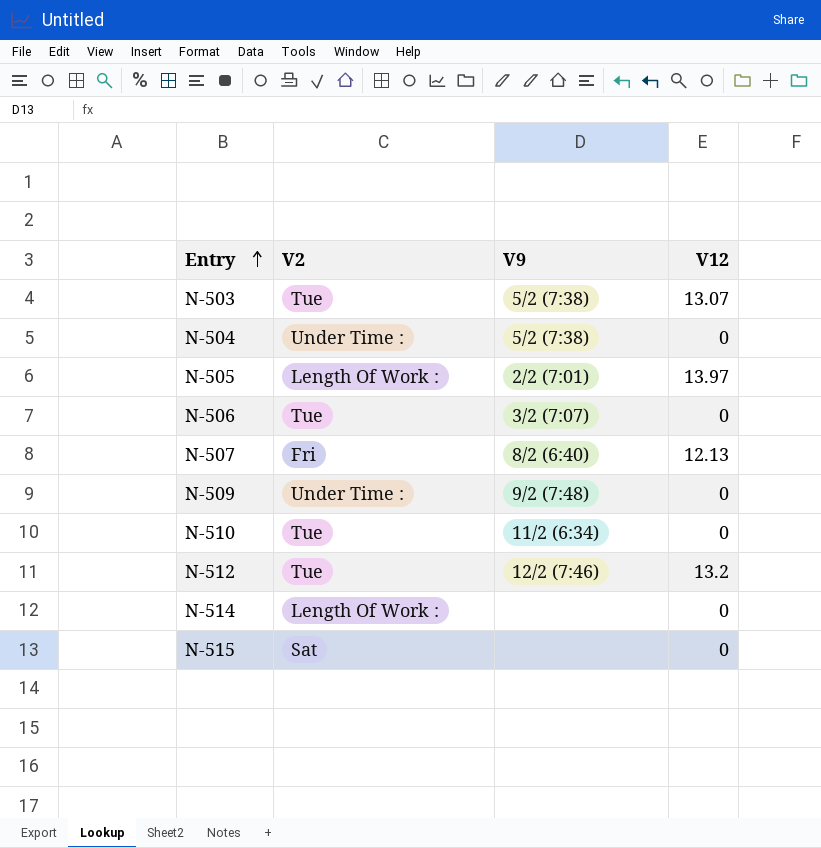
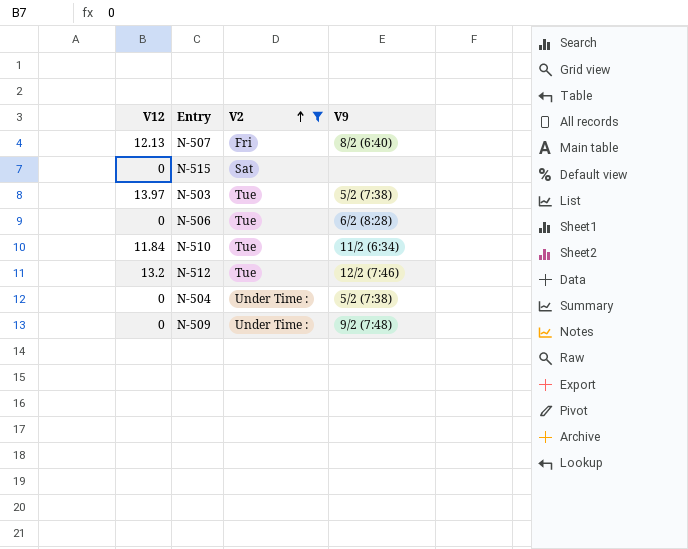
filter: none -> V2 != Length Of Work :
row order: Entry ascending -> V2 ascending
column V12 | position: 4 -> 1
N-503 | V12: 13.07 -> 13.97
N-506 | V9: 3/2 (7:07) -> 6/2 (8:28)
N-510 | V12: 0 -> 11.84

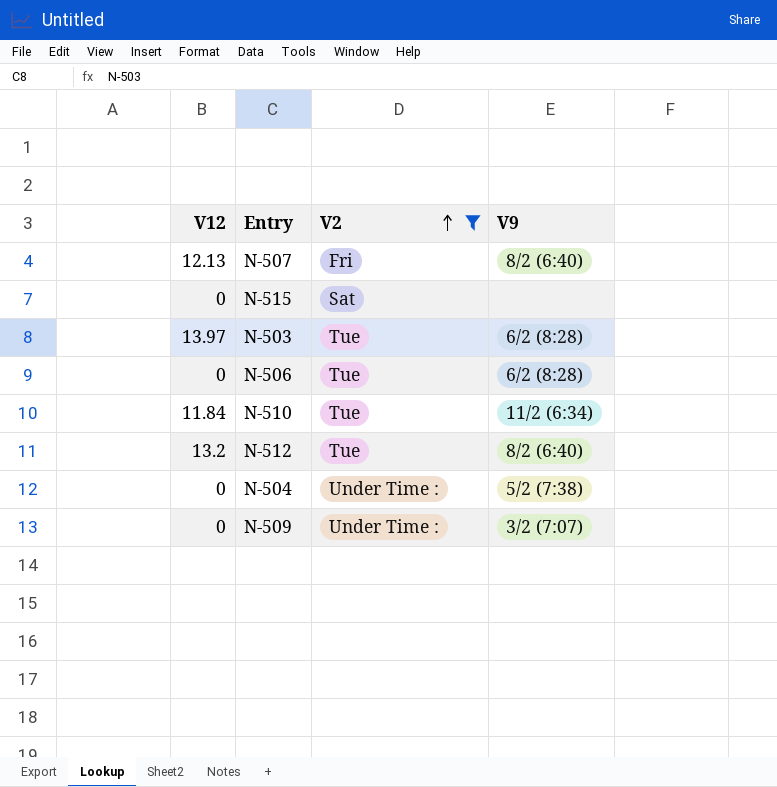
N-503 | V9: 5/2 (7:38) -> 6/2 (8:28)
N-512 | V9: 12/2 (7:46) -> 8/2 (6:40)
N-509 | V9: 9/2 (7:48) -> 3/2 (7:07)

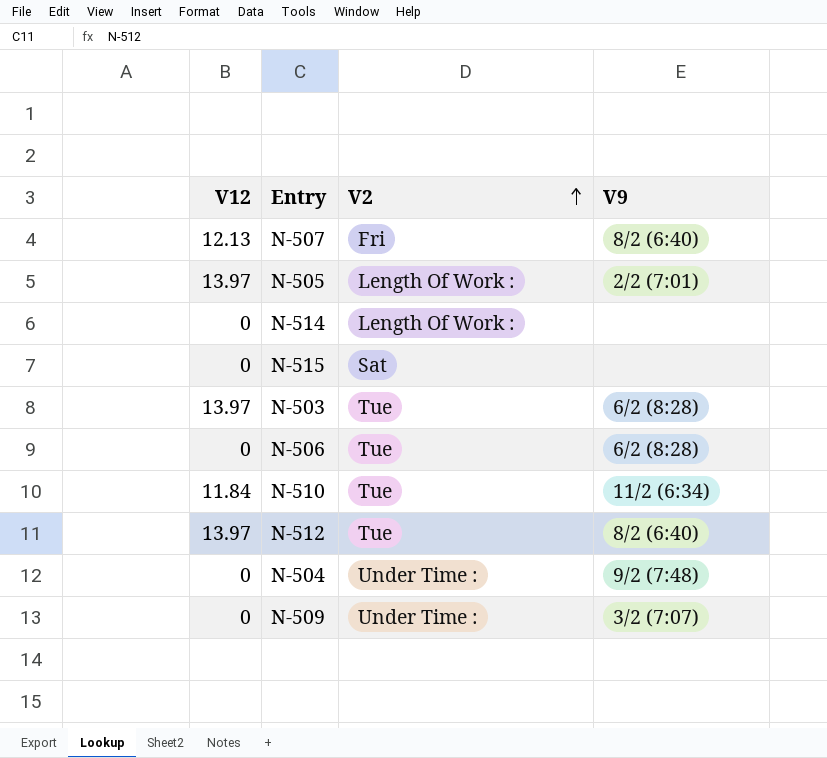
filter: V2 != Length Of Work : -> none
N-512 | V12: 13.2 -> 13.97
N-504 | V9: 5/2 (7:38) -> 9/2 (7:48)

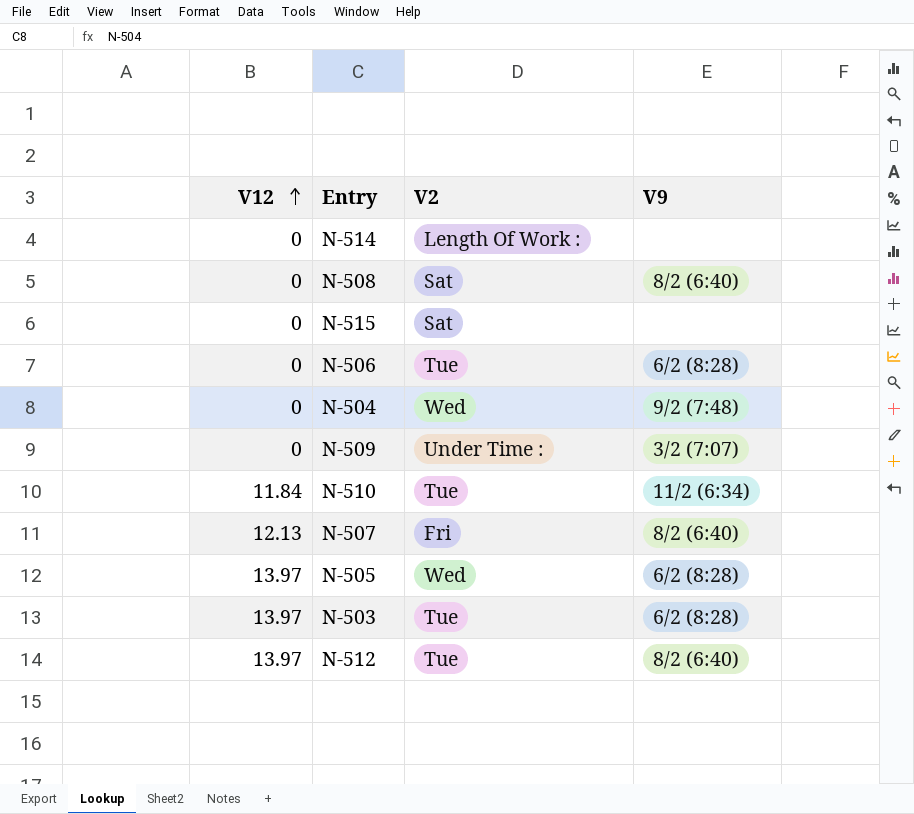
row order: V2 ascending -> V12 ascending
row N-508: none -> 0 | Sat | 8/2 (6:40)
N-504 | V2: Under Time : -> Wed
N-505 | V2: Length Of Work : -> Wed
N-505 | V9: 2/2 (7:01) -> 6/2 (8:28)

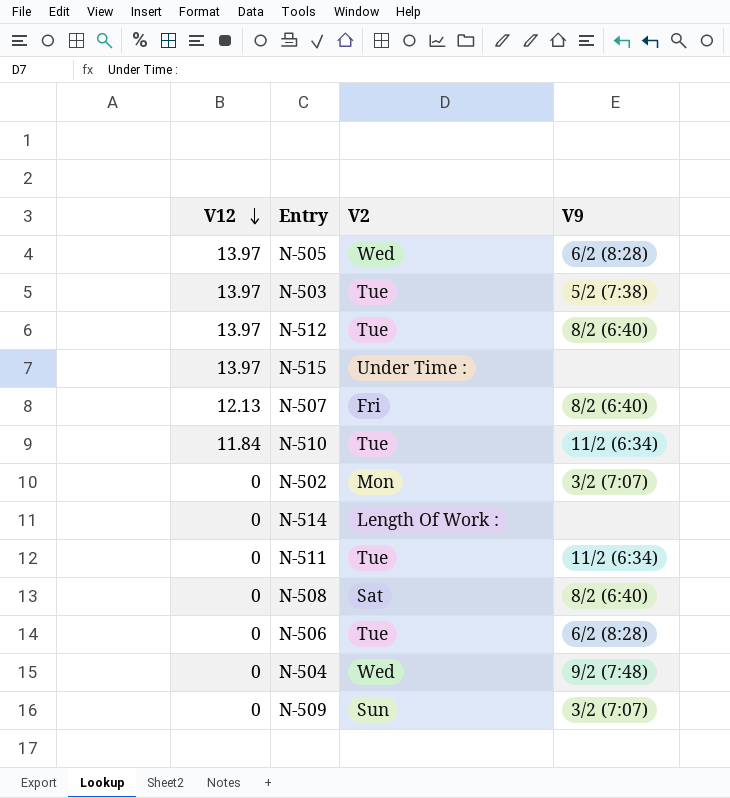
row order: V12 ascending -> V12 descending
N-503 | V9: 6/2 (8:28) -> 5/2 (7:38)
N-515 | V12: 0 -> 13.97
N-515 | V2: Sat -> Under Time :
row N-502: none -> 0 | Mon | 3/2 (7:07)
row N-511: none -> 0 | Tue | 11/2 (6:34)
N-509 | V2: Under Time : -> Sun

